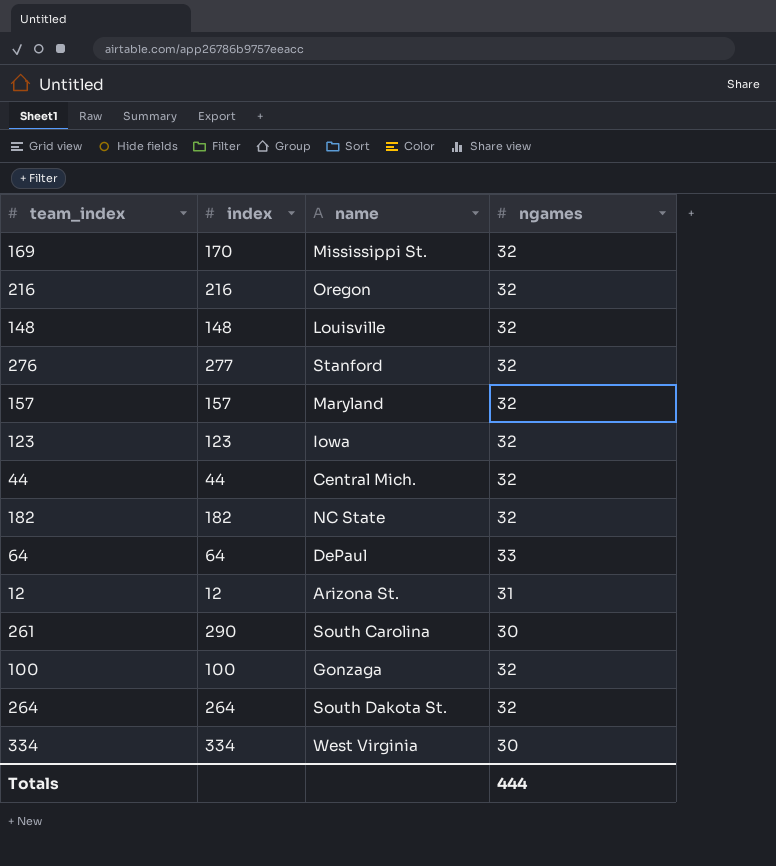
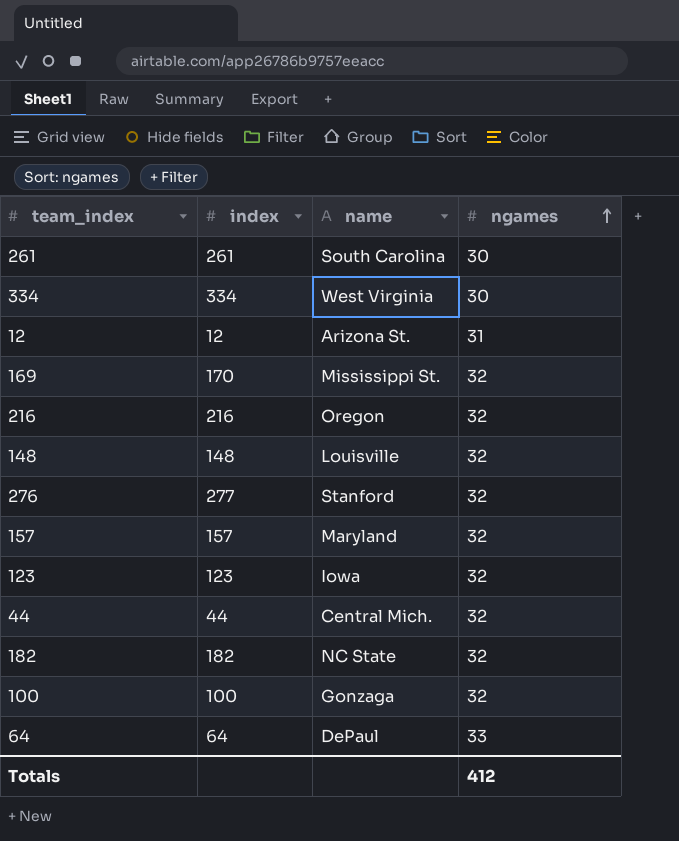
row order: none -> ngames ascending
row 264: 264 | South Dakota St. | 32 -> none
261 | index: 290 -> 261
Totals | ngames: 444 -> 412

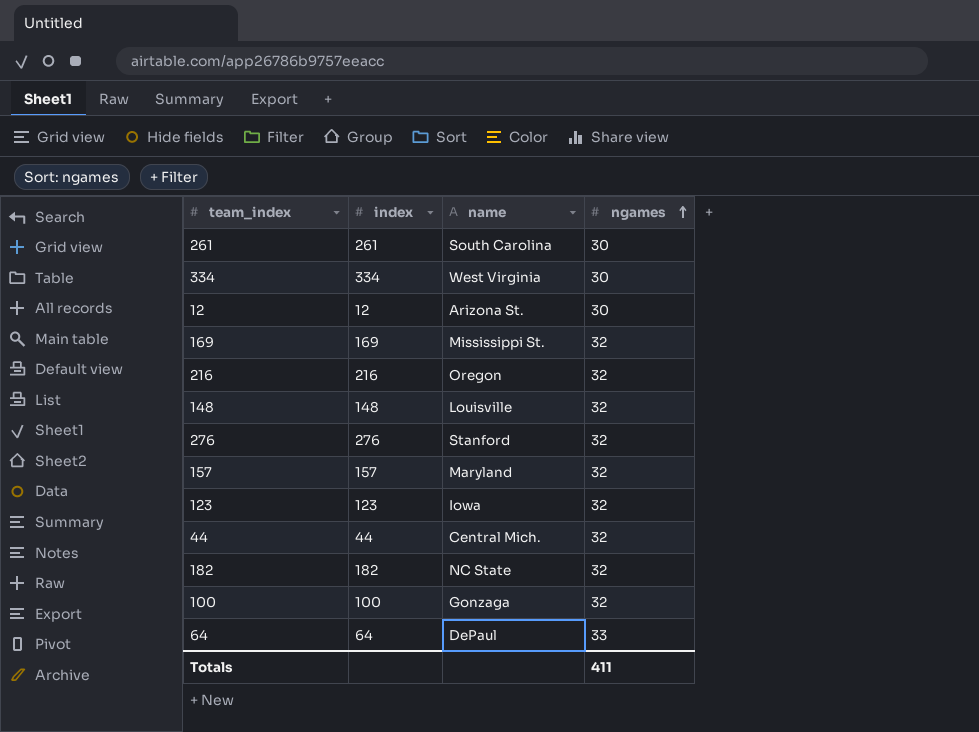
12 | ngames: 31 -> 30
169 | index: 170 -> 169
276 | index: 277 -> 276
Totals | ngames: 412 -> 411

